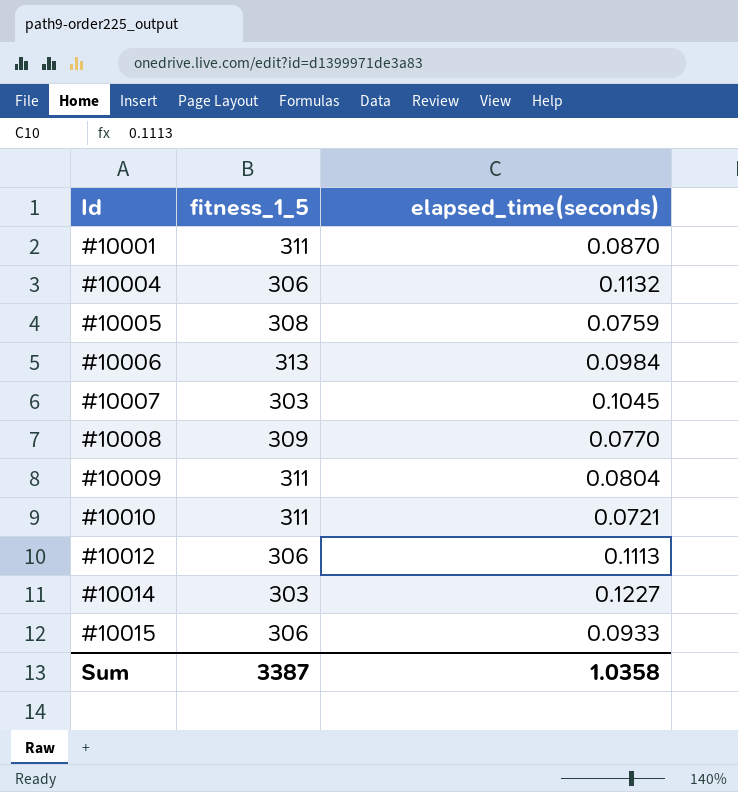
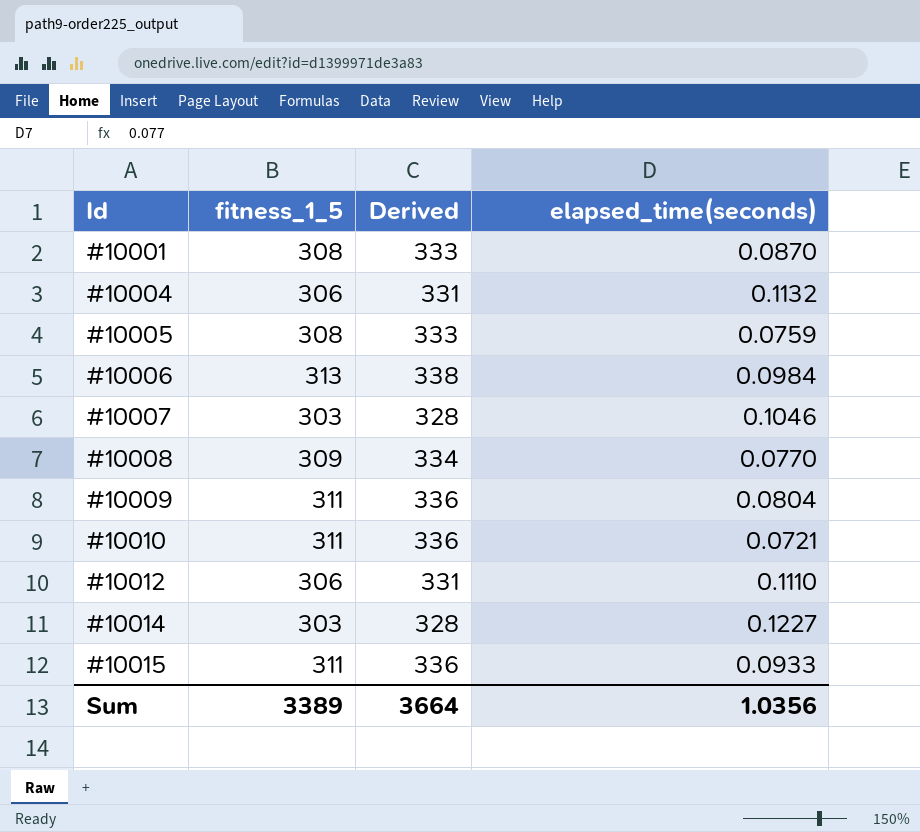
column Derived | formula: none -> [fitness_1_5] + 25
#10001 | fitness_1_5: 311 -> 308
#10007 | elapsed_time(seconds): 0.1045 -> 0.1046
#10012 | elapsed_time(seconds): 0.1113 -> 0.1110
#10015 | fitness_1_5: 306 -> 311
Sum | fitness_1_5: 3387 -> 3389
Sum | elapsed_time(seconds): 1.0358 -> 1.0356

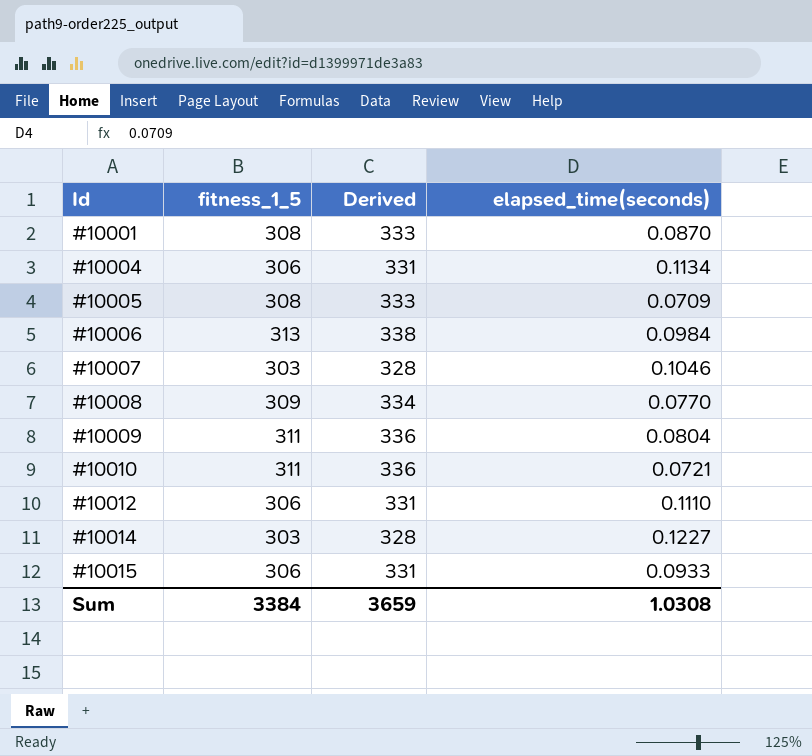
#10004 | elapsed_time(seconds): 0.1132 -> 0.1134
#10005 | elapsed_time(seconds): 0.0759 -> 0.0709
#10015 | fitness_1_5: 311 -> 306
#10015 | Derived: 336 -> 331
Sum | fitness_1_5: 3389 -> 3384
Sum | Derived: 3664 -> 3659
Sum | elapsed_time(seconds): 1.0356 -> 1.0308

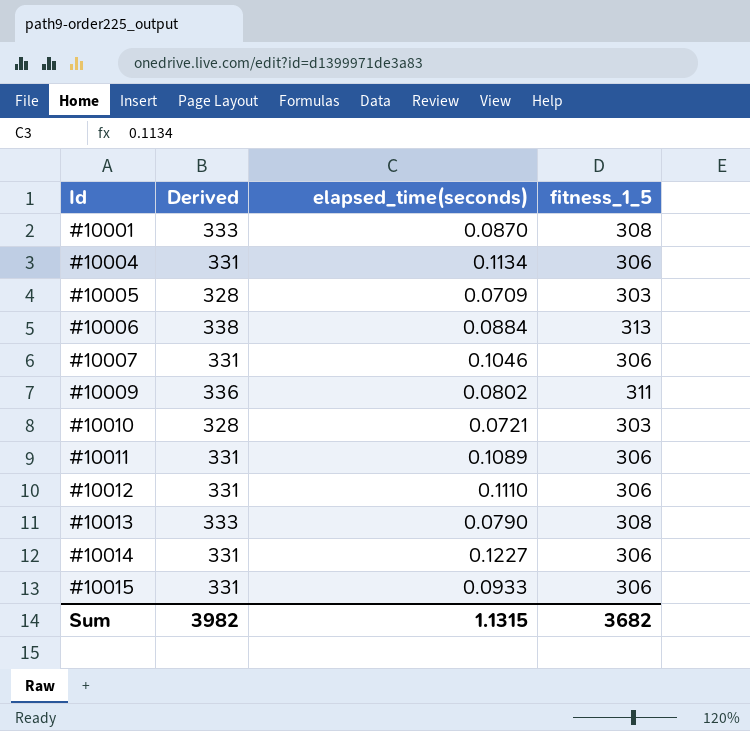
column fitness_1_5 | position: 2 -> 4
row #10008: 309 | 334 | 0.0770 -> none
#10005 | Derived: 333 -> 328
#10005 | fitness_1_5: 308 -> 303
#10006 | elapsed_time(seconds): 0.0984 -> 0.0884
#10007 | Derived: 328 -> 331
#10007 | fitness_1_5: 303 -> 306
#10009 | elapsed_time(seconds): 0.0804 -> 0.0802
#10010 | Derived: 336 -> 328
#10010 | fitness_1_5: 311 -> 303
row #10011: none -> 331 | 0.1089 | 306
row #10013: none -> 333 | 0.0790 | 308
#10014 | Derived: 328 -> 331
#10014 | fitness_1_5: 303 -> 306
Sum | Derived: 3659 -> 3982
Sum | elapsed_time(seconds): 1.0308 -> 1.1315
Sum | fitness_1_5: 3384 -> 3682

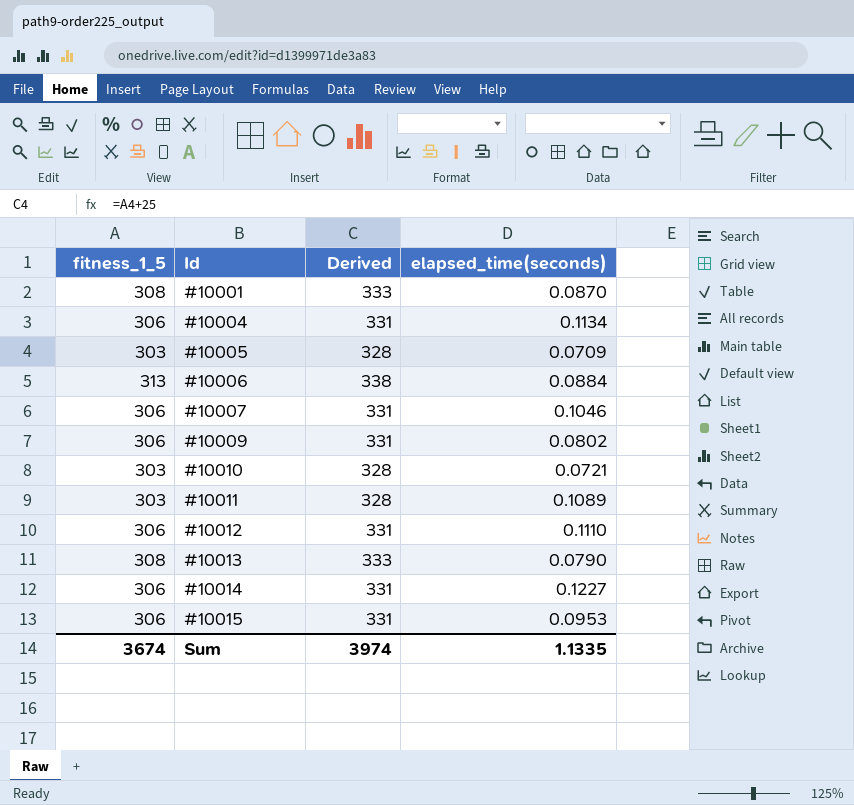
column fitness_1_5 | position: 4 -> 1
#10009 | fitness_1_5: 311 -> 306
#10009 | Derived: 336 -> 331
#10011 | fitness_1_5: 306 -> 303
#10011 | Derived: 331 -> 328
#10015 | elapsed_time(seconds): 0.0933 -> 0.0953
Sum | fitness_1_5: 3682 -> 3674
Sum | Derived: 3982 -> 3974
Sum | elapsed_time(seconds): 1.1315 -> 1.1335

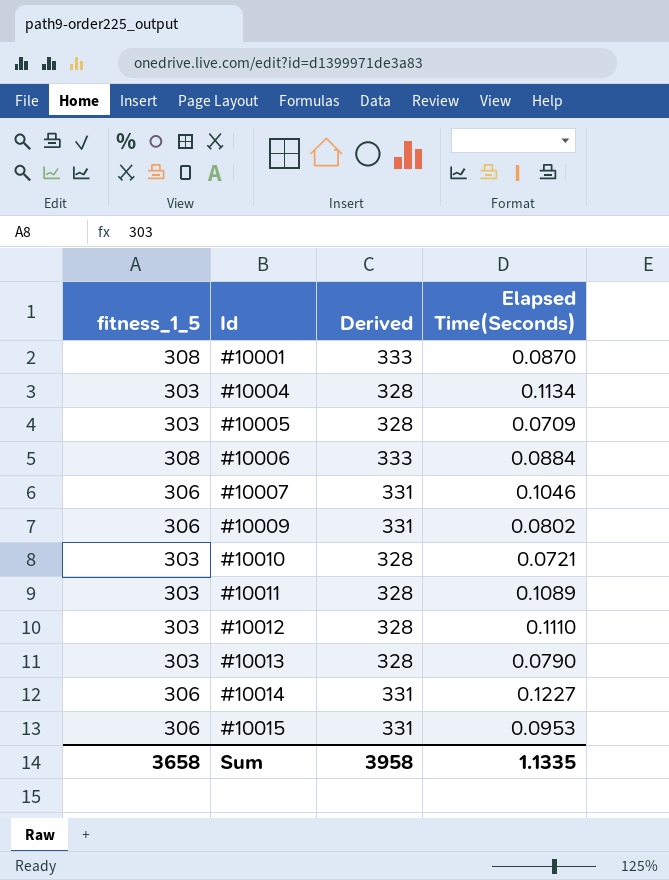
column name: elapsed_time(seconds) -> Elapsed Time(Seconds)
#10004 | fitness_1_5: 306 -> 303
#10004 | Derived: 331 -> 328
#10006 | fitness_1_5: 313 -> 308
#10006 | Derived: 338 -> 333
#10012 | fitness_1_5: 306 -> 303
#10012 | Derived: 331 -> 328
#10013 | fitness_1_5: 308 -> 303
#10013 | Derived: 333 -> 328
Sum | fitness_1_5: 3674 -> 3658
Sum | Derived: 3974 -> 3958

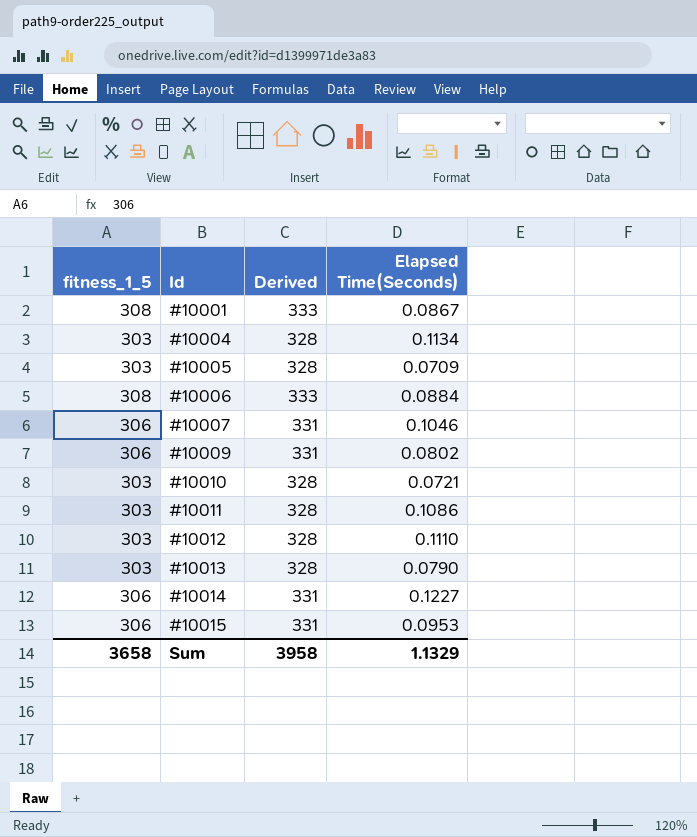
#10001 | Elapsed Time(Seconds): 0.0870 -> 0.0867
#10011 | Elapsed Time(Seconds): 0.1089 -> 0.1086
Sum | Elapsed Time(Seconds): 1.1335 -> 1.1329

